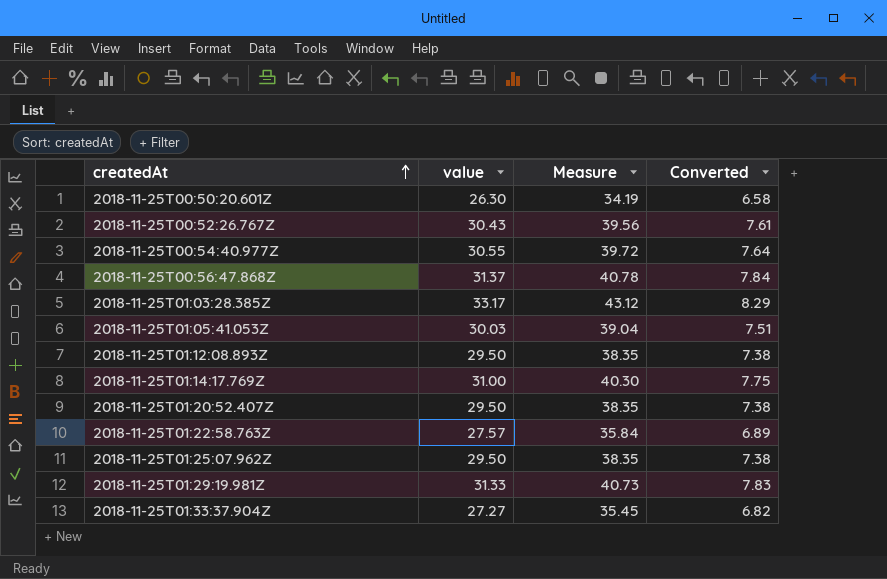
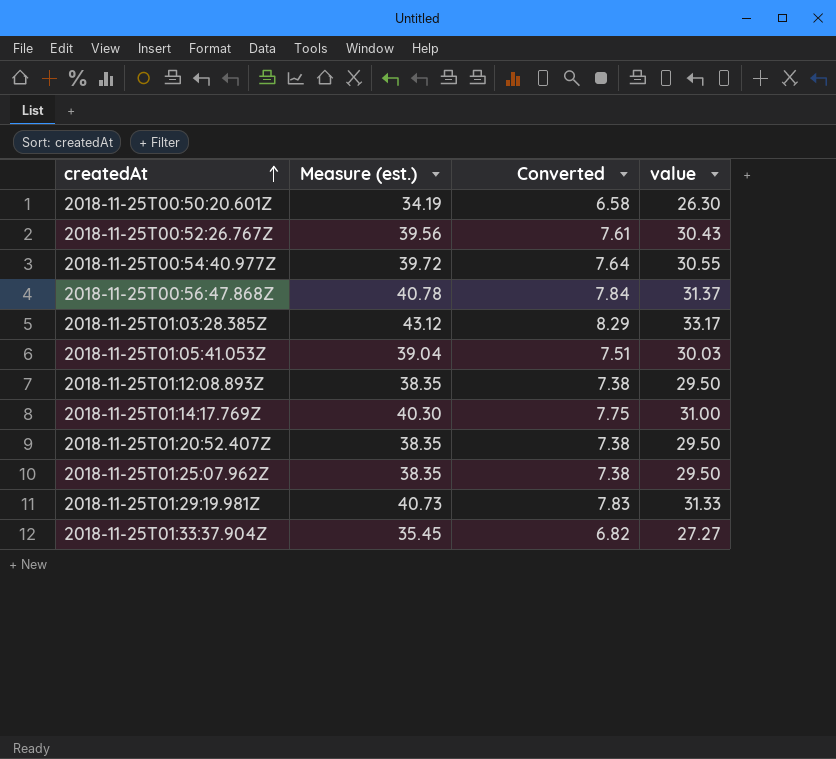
column name: Measure -> Measure (est.)
column value | position: 2 -> 4
row 2018-11-25T01:22:58.763Z: 27.57 | 35.84 | 6.89 -> none

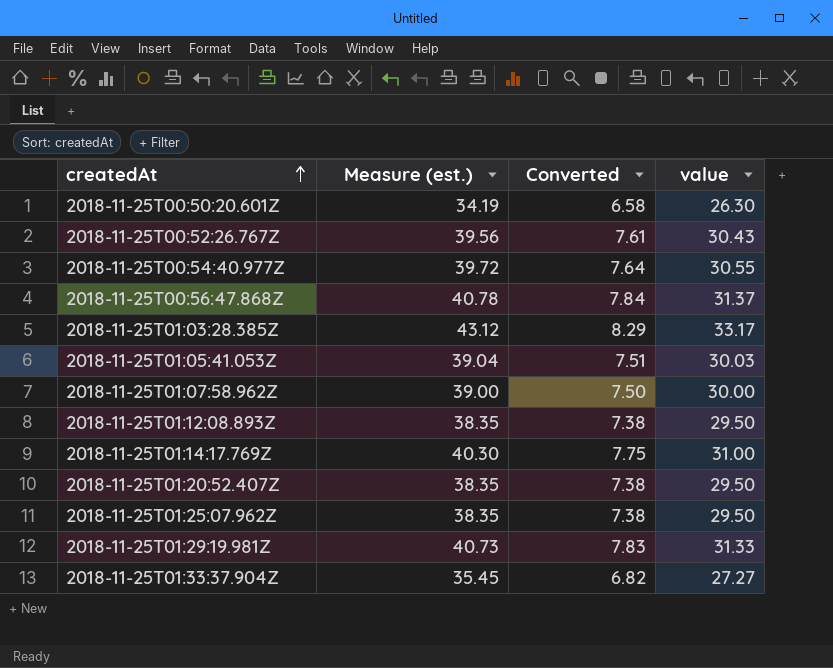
row 2018-11-25T01:07:58.962Z: none -> 39.00 | 7.50 | 30.00

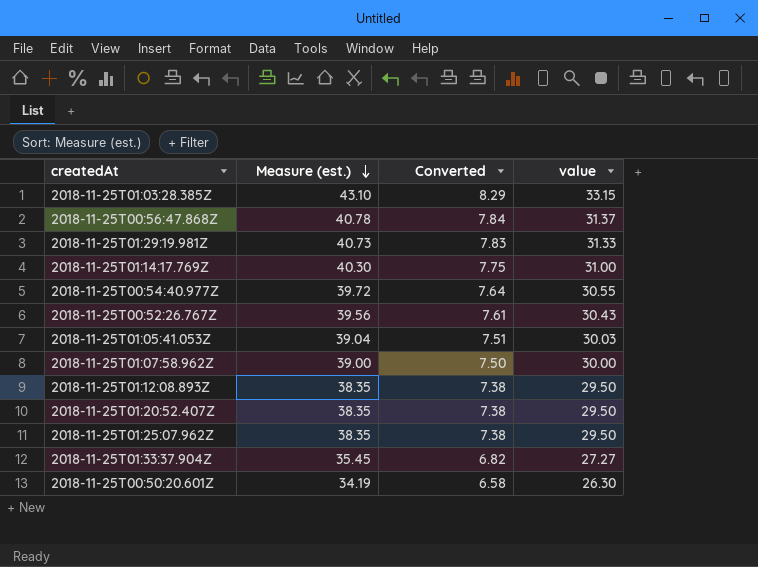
row order: createdAt ascending -> Measure (est.) descending
2018-11-25T01:03:28.385Z | Measure (est.): 43.12 -> 43.10
2018-11-25T01:03:28.385Z | value: 33.17 -> 33.15

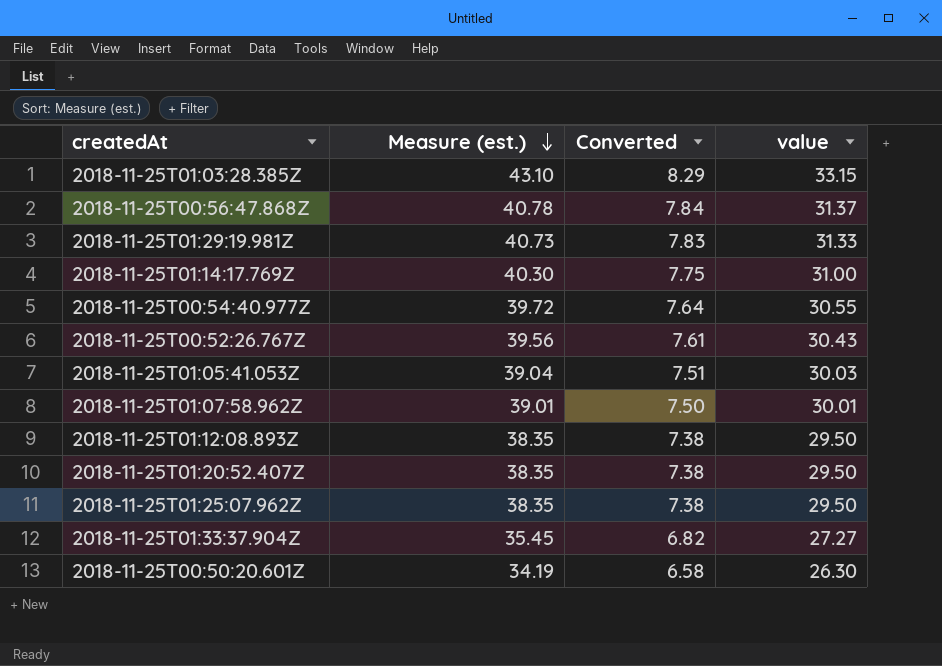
2018-11-25T01:07:58.962Z | Measure (est.): 39.00 -> 39.01
2018-11-25T01:07:58.962Z | value: 30.00 -> 30.01

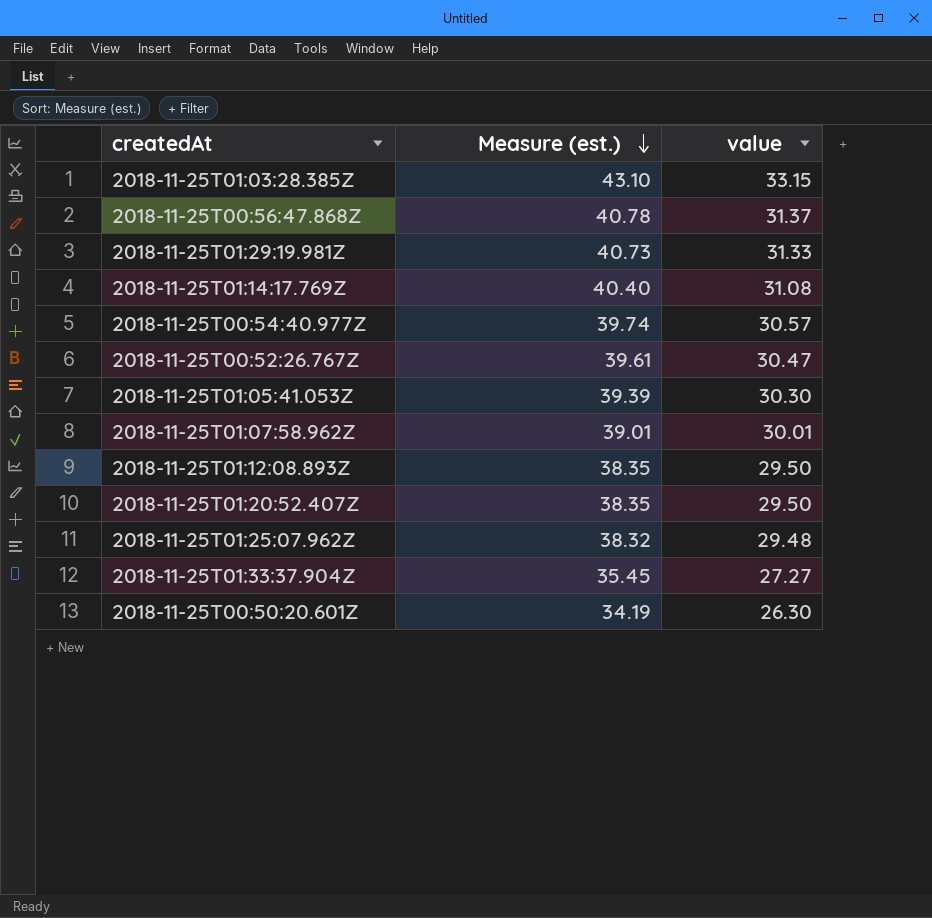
column Converted | formula: [value] * 0.25 -> none
2018-11-25T01:14:17.769Z | Measure (est.): 40.30 -> 40.40
2018-11-25T01:14:17.769Z | value: 31.00 -> 31.08
2018-11-25T00:54:40.977Z | Measure (est.): 39.72 -> 39.74
2018-11-25T00:54:40.977Z | value: 30.55 -> 30.57
2018-11-25T00:52:26.767Z | Measure (est.): 39.56 -> 39.61
2018-11-25T00:52:26.767Z | value: 30.43 -> 30.47
2018-11-25T01:05:41.053Z | Measure (est.): 39.04 -> 39.39
2018-11-25T01:05:41.053Z | value: 30.03 -> 30.30
2018-11-25T01:25:07.962Z | Measure (est.): 38.35 -> 38.32
2018-11-25T01:25:07.962Z | value: 29.50 -> 29.48

